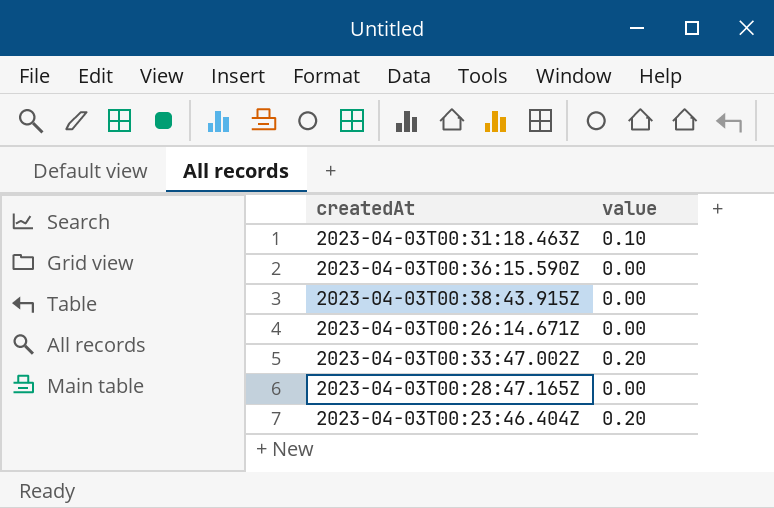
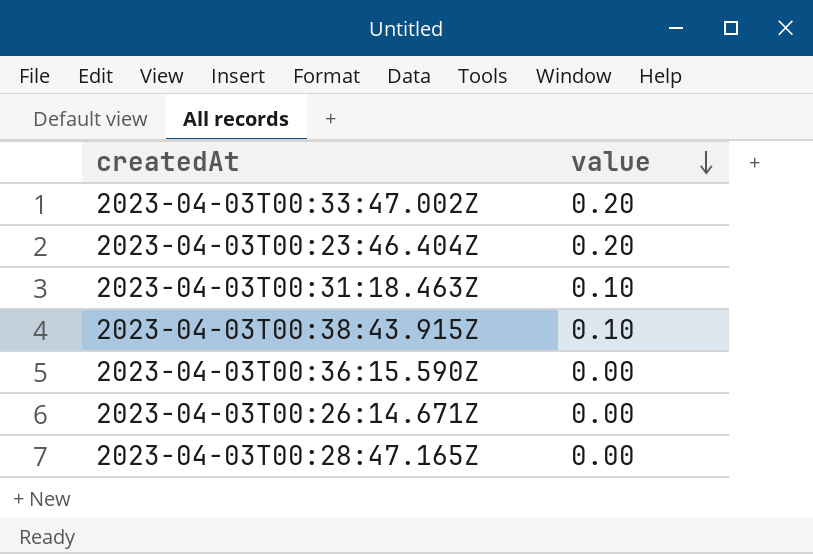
row order: none -> value descending
2023-04-03T00:38:43.915Z | value: 0.00 -> 0.10

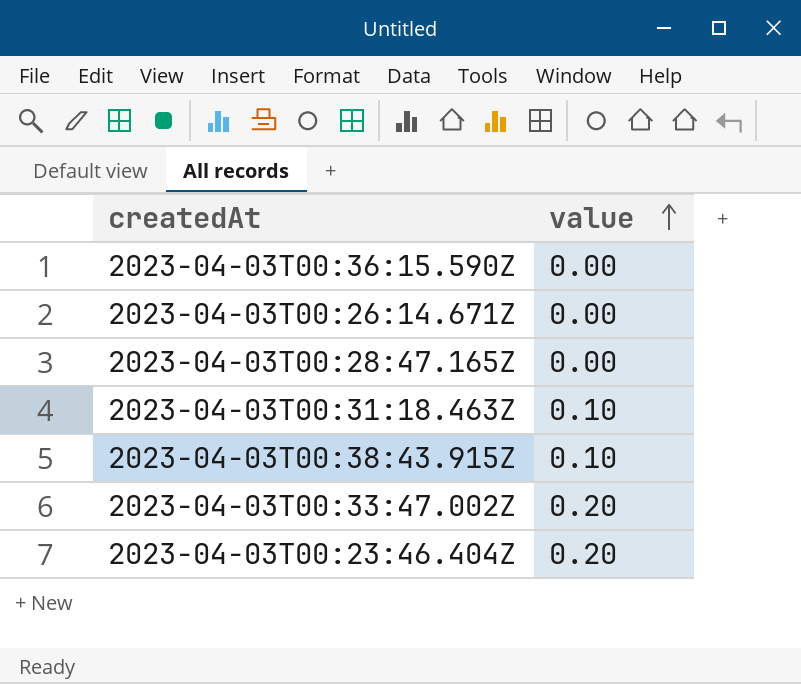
row order: value descending -> value ascending

